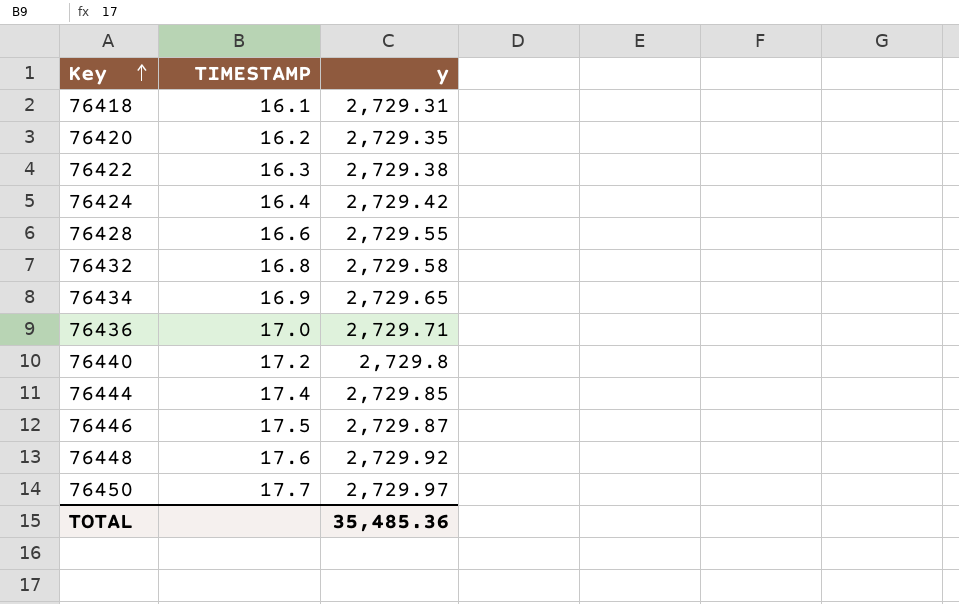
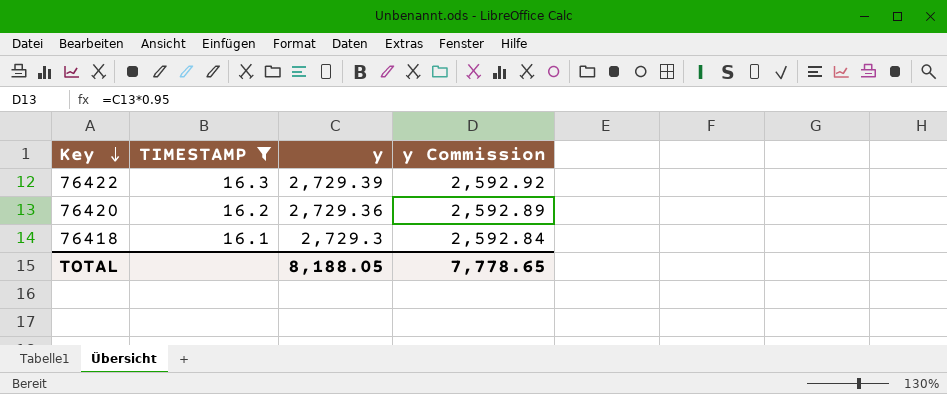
filter: none -> TIMESTAMP <= 16.3
row order: Key ascending -> Key descending
column y Commission | formula: none -> [y] * 0.95
76422 | y: 2,729.38 -> 2,729.39
76420 | y: 2,729.35 -> 2,729.36
76418 | y: 2,729.31 -> 2,729.3
TOTAL | y: 35,485.36 -> 8,188.05

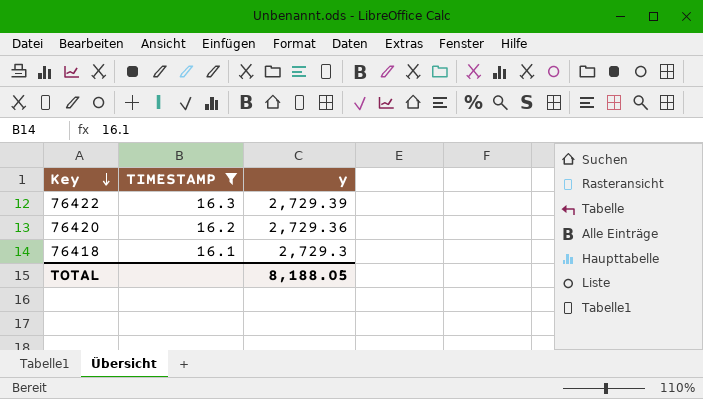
column y Commission | formula: [y] * 0.95 -> none

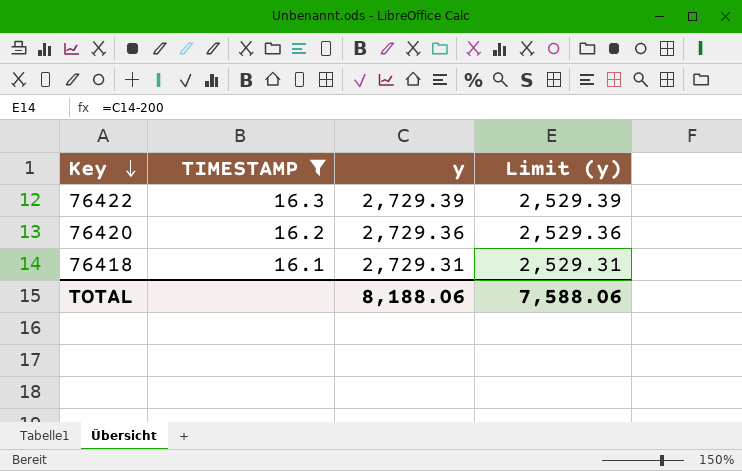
column Limit (y) | formula: none -> [y] - 200
76418 | y: 2,729.3 -> 2,729.31
TOTAL | y: 8,188.05 -> 8,188.06

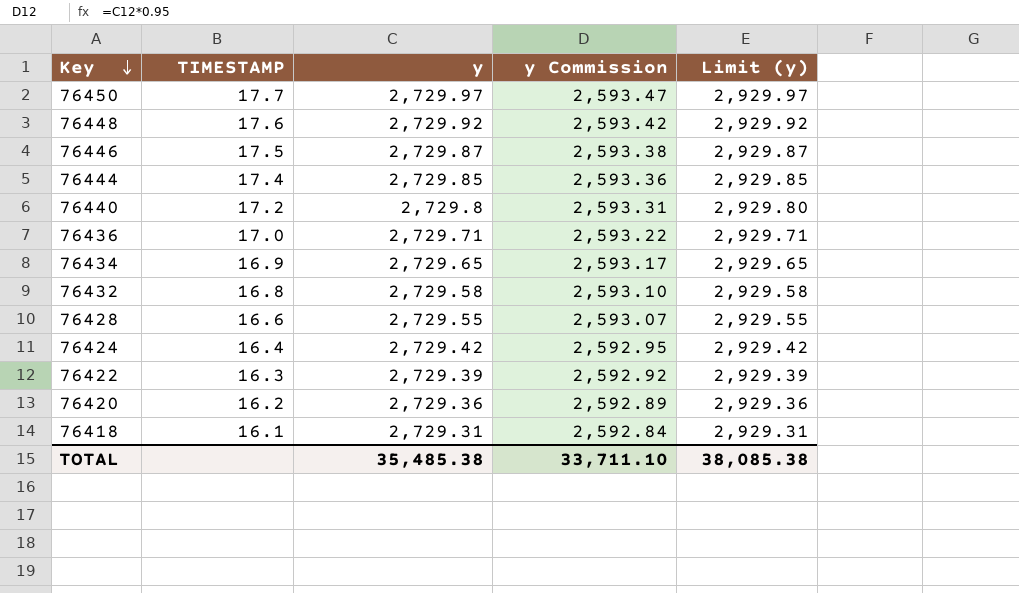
filter: TIMESTAMP <= 16.3 -> none
column y Commission | formula: none -> [y] * 0.95
column Limit (y) | formula: [y] - 200 -> [y] + 200
TOTAL | y: 8,188.06 -> 35,485.38
TOTAL | Limit (y): 7,588.06 -> 38,085.38

